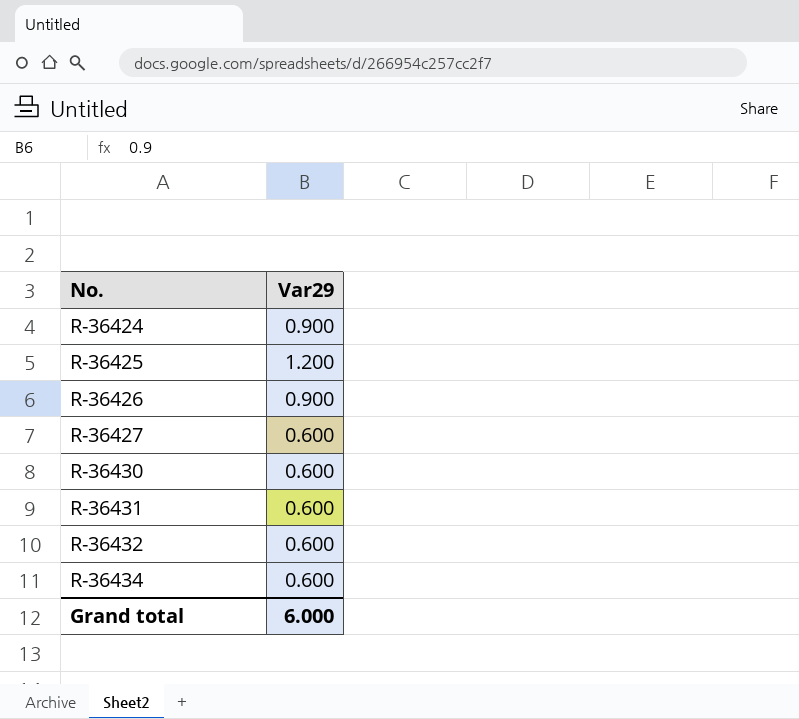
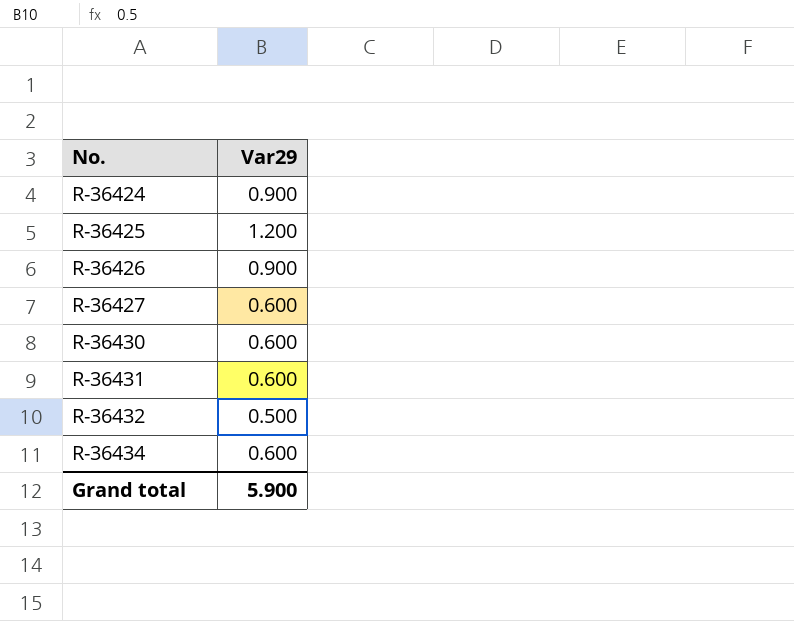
R-36432 | Var29: 0.600 -> 0.500
Grand total | Var29: 6.000 -> 5.900

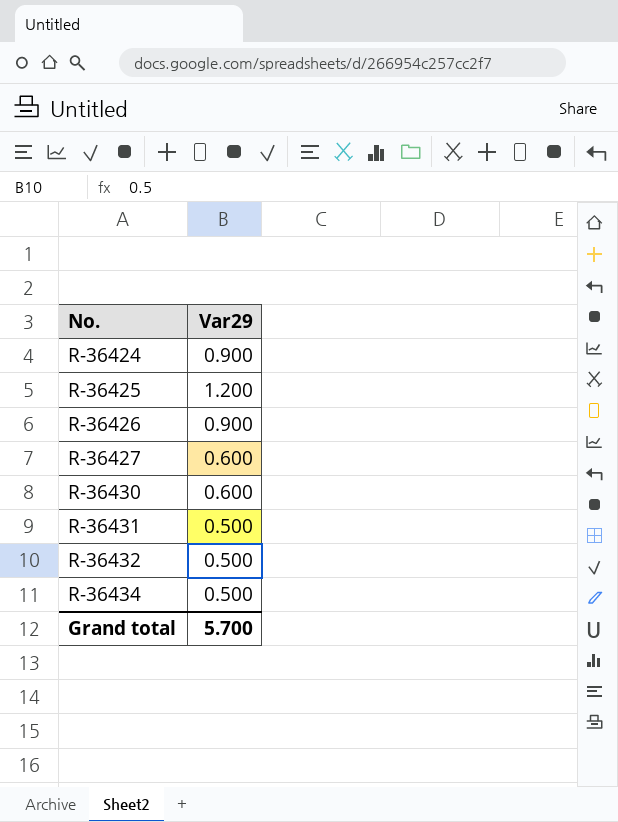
R-36431 | Var29: 0.600 -> 0.500
R-36434 | Var29: 0.600 -> 0.500
Grand total | Var29: 5.900 -> 5.700

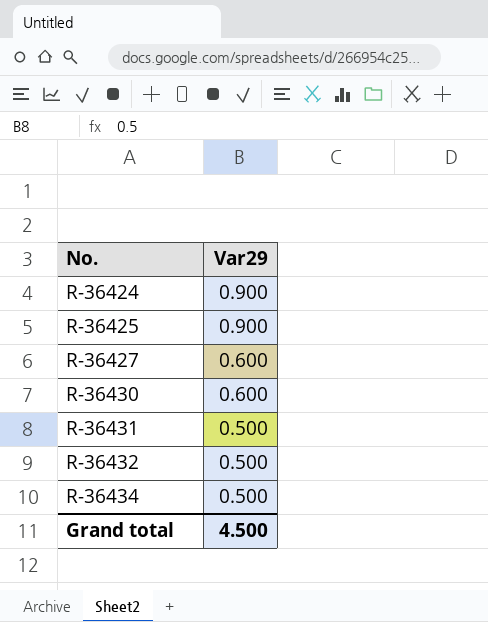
row R-36426: 0.900 -> none
R-36425 | Var29: 1.200 -> 0.900
Grand total | Var29: 5.700 -> 4.500

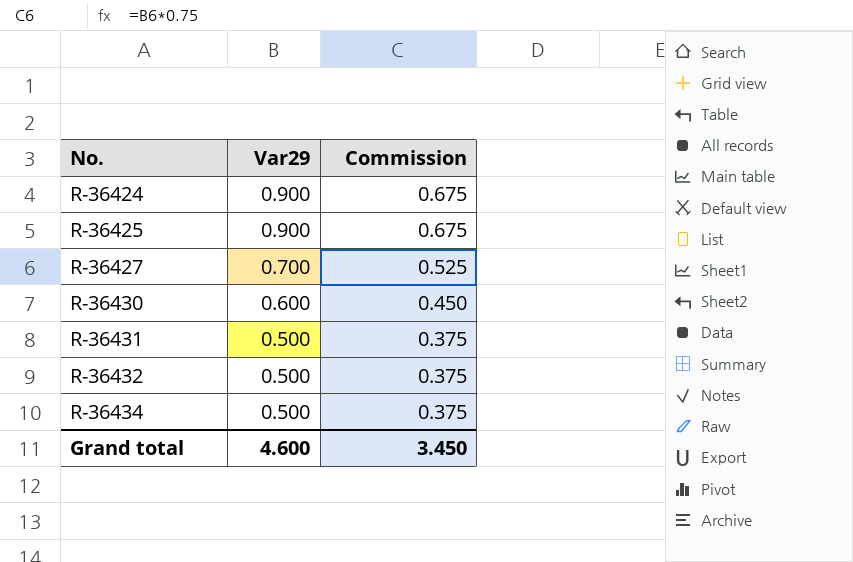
column Commission | formula: none -> [Var29] * 0.75
R-36427 | Var29: 0.600 -> 0.700
Grand total | Var29: 4.500 -> 4.600

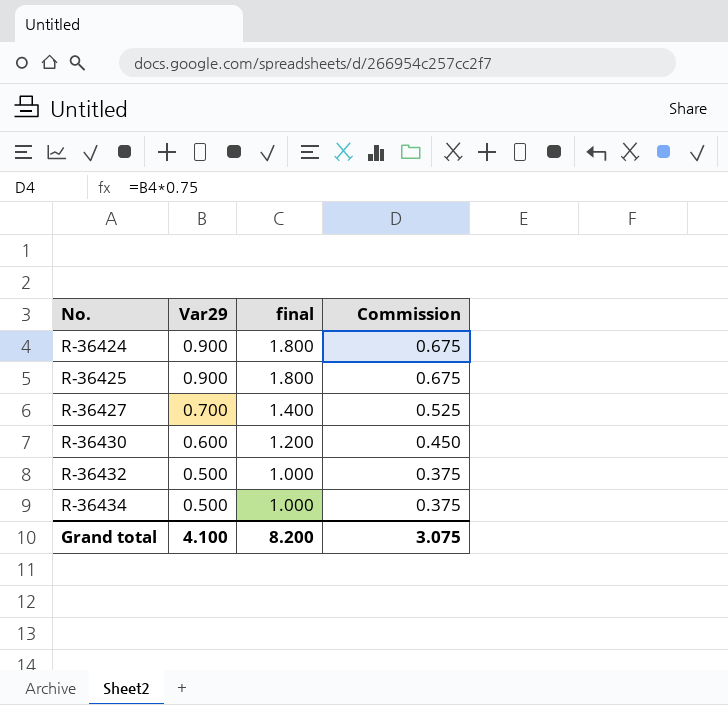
column final | formula: none -> [Var29] * 2
row R-36431: 0.500 | 0.375 -> none
Grand total | Var29: 4.600 -> 4.100
Grand total | Commission: 3.450 -> 3.075

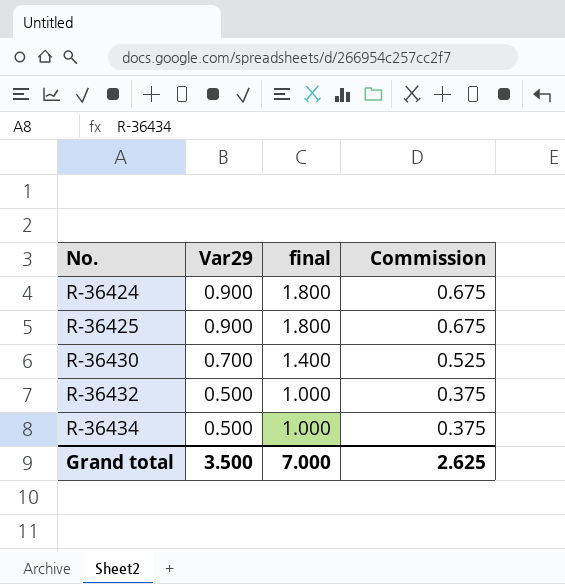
row R-36427: 0.700 | 1.400 | 0.525 -> none
R-36430 | Var29: 0.600 -> 0.700
R-36430 | final: 1.200 -> 1.400
R-36430 | Commission: 0.450 -> 0.525
Grand total | Var29: 4.100 -> 3.500
Grand total | final: 8.200 -> 7.000
Grand total | Commission: 3.075 -> 2.625

